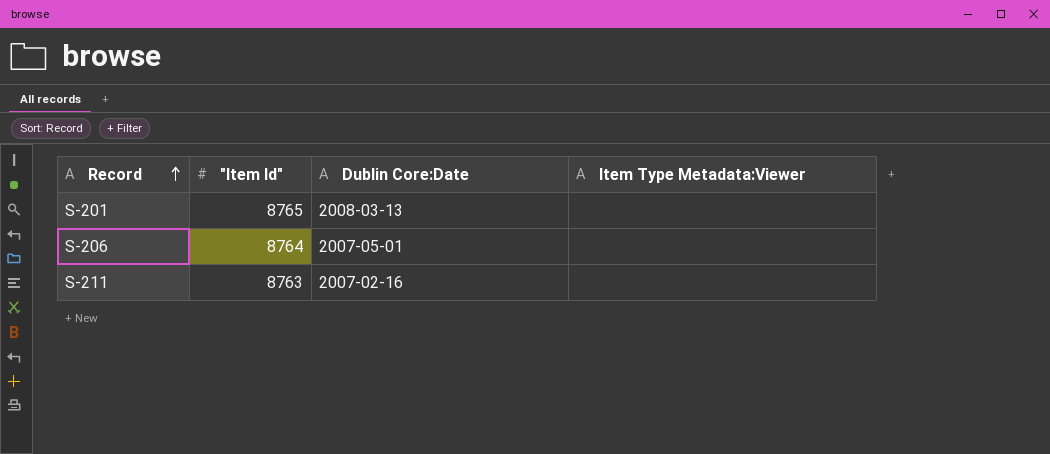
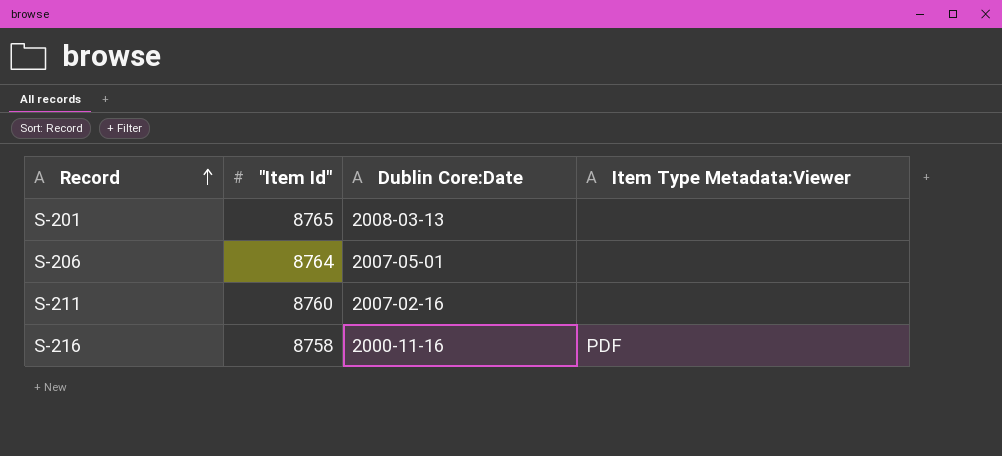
S-211 | "Item Id": 8763 -> 8760
row S-216: none -> 8758 | 2000-11-16 | PDF

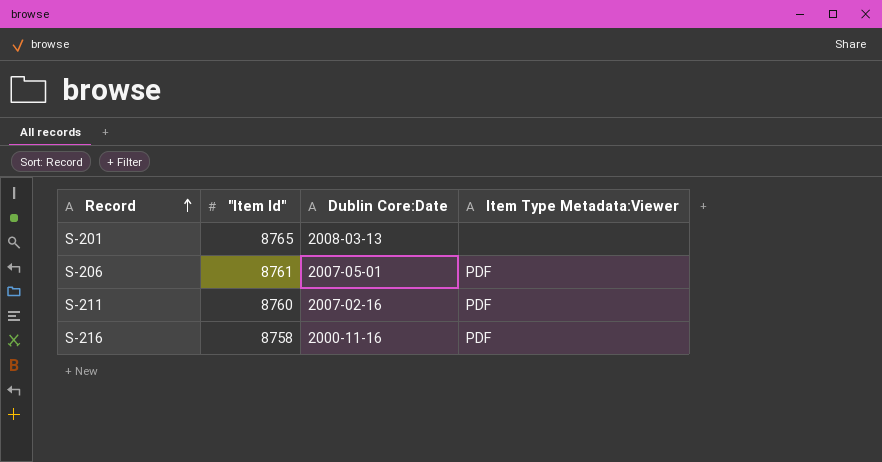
S-206 | "Item Id": 8764 -> 8761
S-206 | Item Type Metadata:Viewer: none -> PDF
S-211 | Item Type Metadata:Viewer: none -> PDF

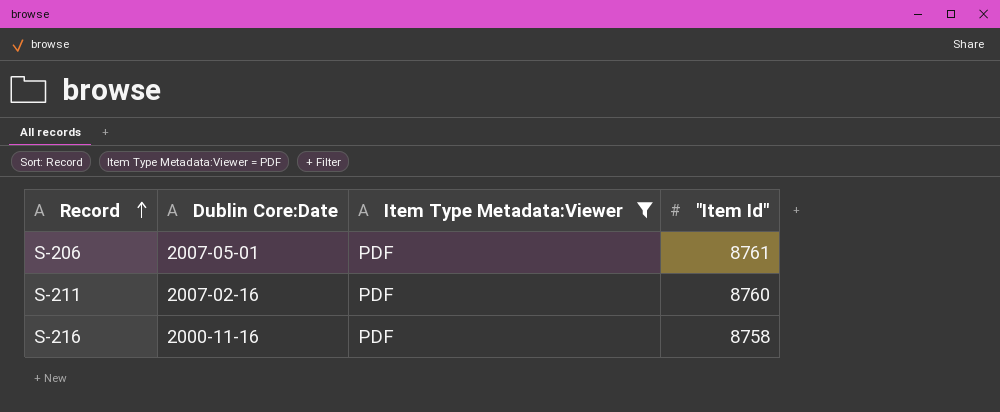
filter: none -> Item Type Metadata:Viewer = PDF
column "Item Id" | position: 2 -> 4

